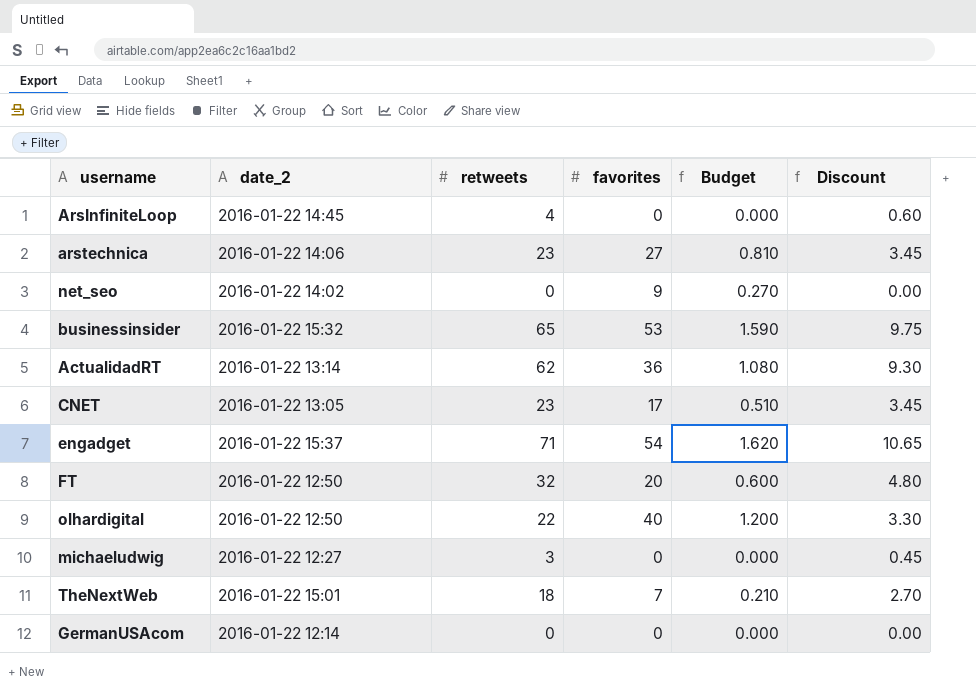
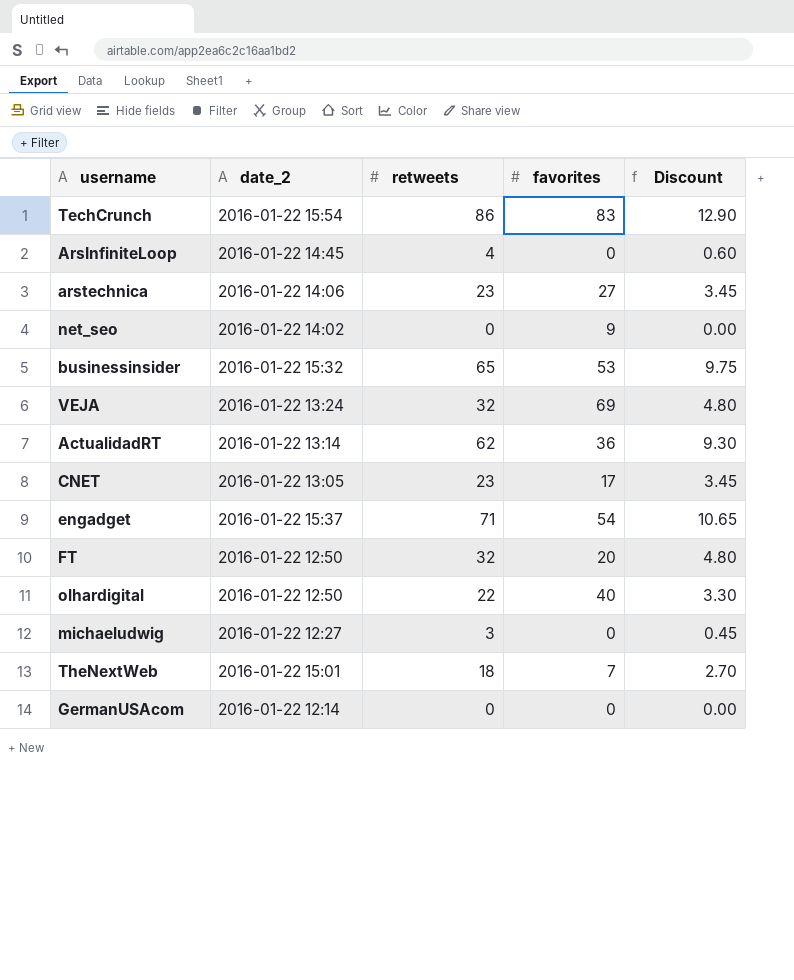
column Budget | formula: [favorites] * 0.03 -> none
row TechCrunch: none -> 2016-01-22 15:54 | 86 | 83 | 12.90
row VEJA: none -> 2016-01-22 13:24 | 32 | 69 | 4.80

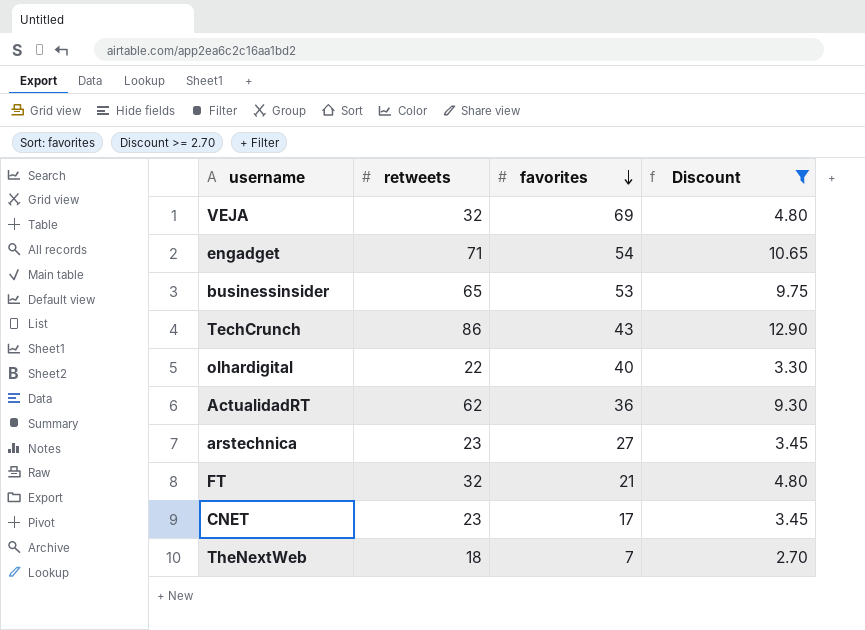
filter: none -> Discount >= 2.70
row order: none -> favorites descending
column date_2 | position: 2 -> none
TechCrunch | favorites: 83 -> 43
FT | favorites: 20 -> 21

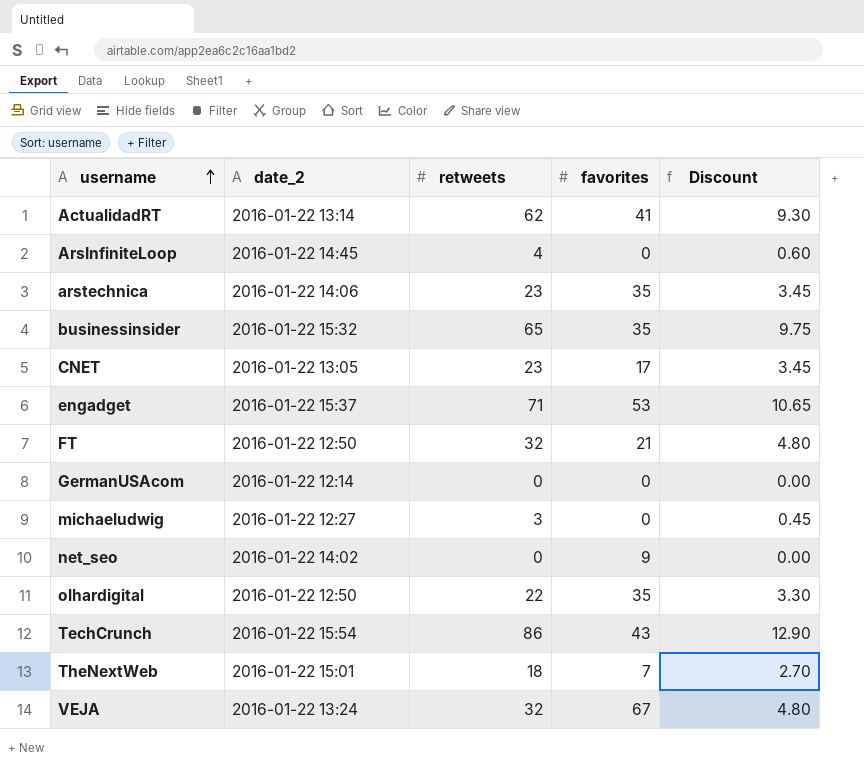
filter: Discount >= 2.70 -> none
row order: favorites descending -> username ascending
column date_2 | position: none -> 2
ActualidadRT | favorites: 36 -> 41
arstechnica | favorites: 27 -> 35
businessinsider | favorites: 53 -> 35
engadget | favorites: 54 -> 53
olhardigital | favorites: 40 -> 35
VEJA | favorites: 69 -> 67

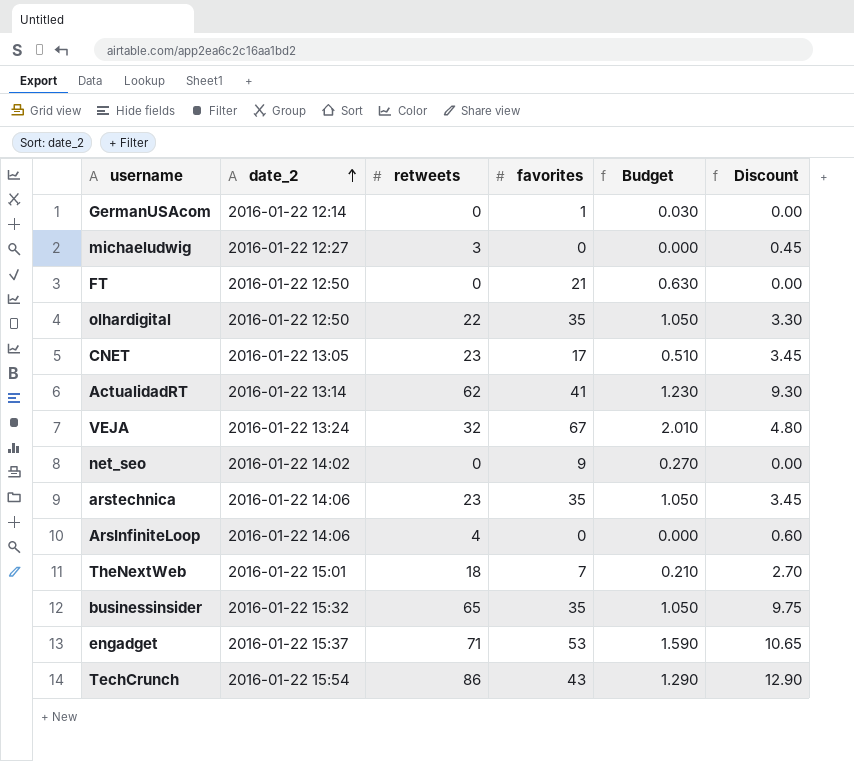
row order: username ascending -> date_2 ascending
column Budget | formula: none -> [favorites] * 0.03
GermanUSAcom | favorites: 0 -> 1
FT | retweets: 32 -> 0
FT | Discount: 4.80 -> 0.00
ArsInfiniteLoop | date_2: 2016-01-22 14:45 -> 2016-01-22 14:06

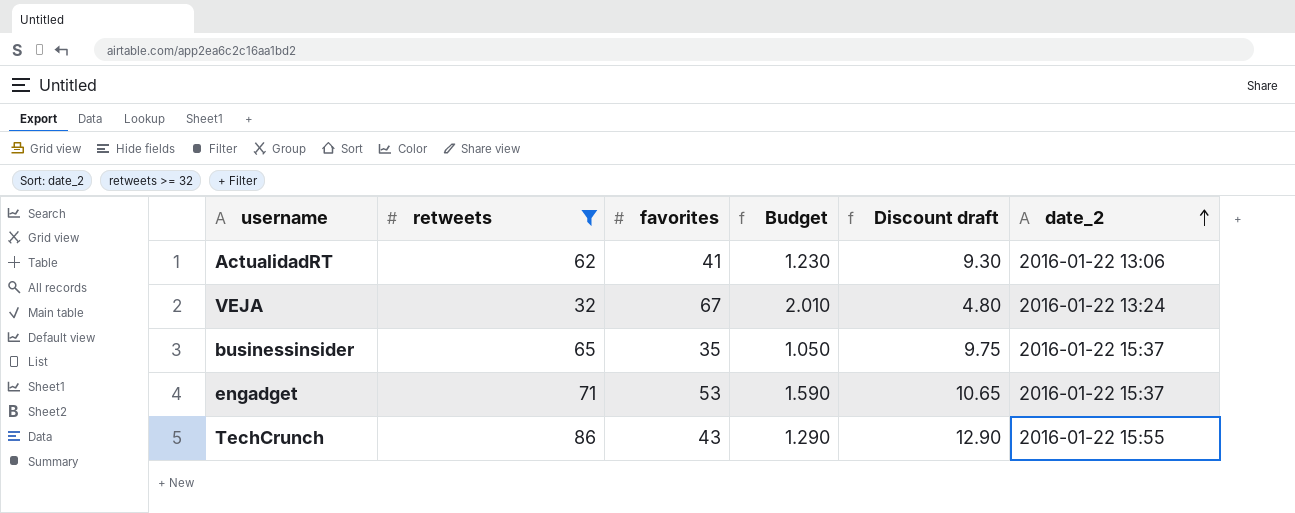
filter: none -> retweets >= 32
column name: Discount -> Discount draft
column date_2 | position: 2 -> 6
ActualidadRT | date_2: 2016-01-22 13:14 -> 2016-01-22 13:06
businessinsider | date_2: 2016-01-22 15:32 -> 2016-01-22 15:37
TechCrunch | date_2: 2016-01-22 15:54 -> 2016-01-22 15:55

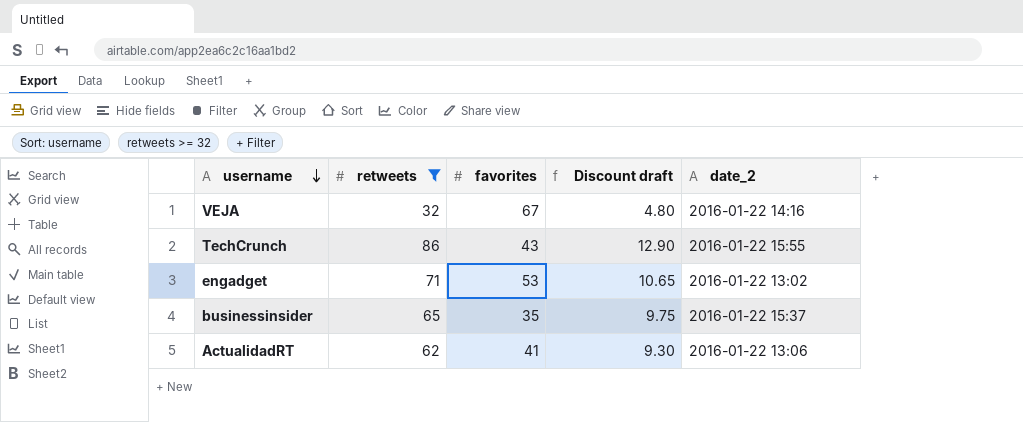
row order: date_2 ascending -> username descending
column Budget | formula: [favorites] * 0.03 -> none
VEJA | date_2: 2016-01-22 13:24 -> 2016-01-22 14:16
engadget | date_2: 2016-01-22 15:37 -> 2016-01-22 13:02

